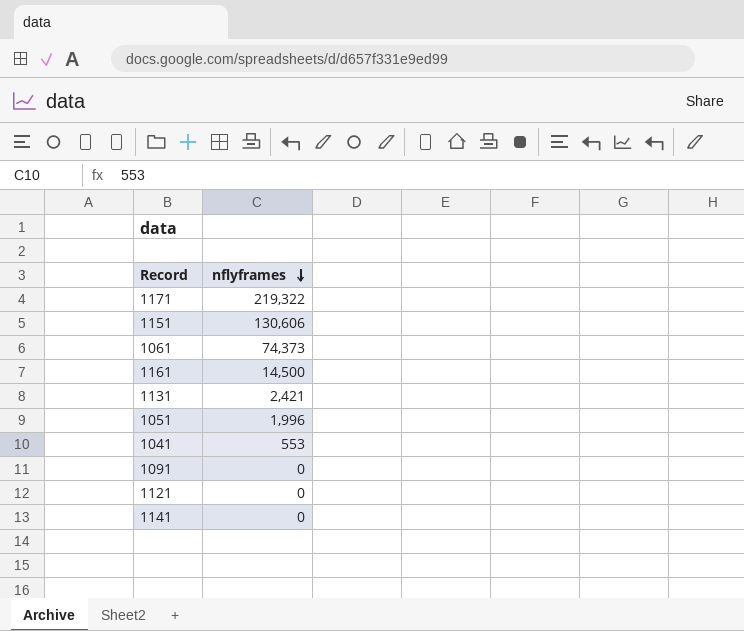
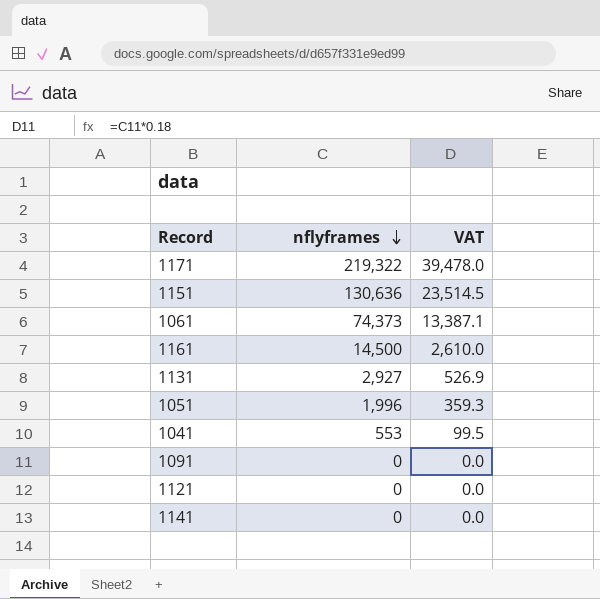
column VAT | formula: none -> [nflyframes] * 0.18
1151 | nflyframes: 130,606 -> 130,636
1131 | nflyframes: 2,421 -> 2,927

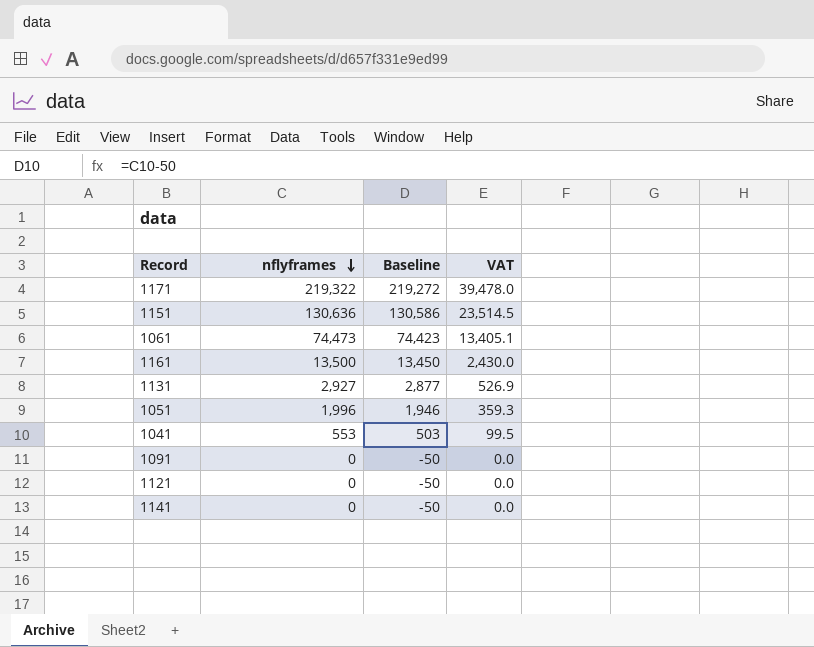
column Baseline | formula: none -> [nflyframes] - 50
1061 | nflyframes: 74,373 -> 74,473
1061 | VAT: 13,387.1 -> 13,405.1
1161 | nflyframes: 14,500 -> 13,500
1161 | VAT: 2,610.0 -> 2,430.0

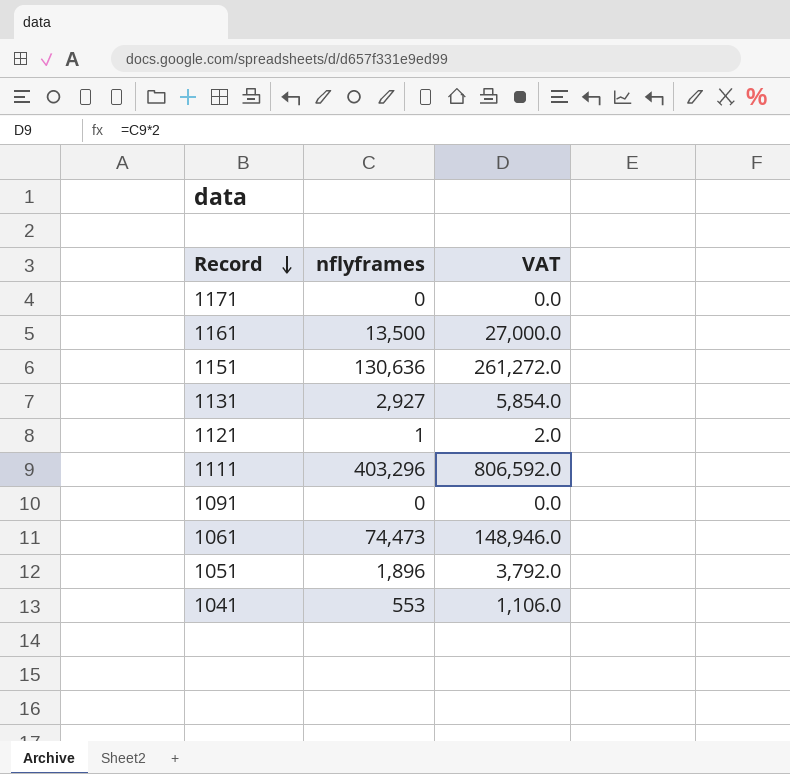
row order: nflyframes descending -> Record descending
column Baseline | formula: [nflyframes] - 50 -> none
column VAT | formula: [nflyframes] * 0.18 -> [nflyframes] * 2
row 1141: 0 | -50 | 0.0 -> none
1171 | nflyframes: 219,322 -> 0
1121 | nflyframes: 0 -> 1
row 1111: none -> 403,296 | 806,592.0
1051 | nflyframes: 1,996 -> 1,896

